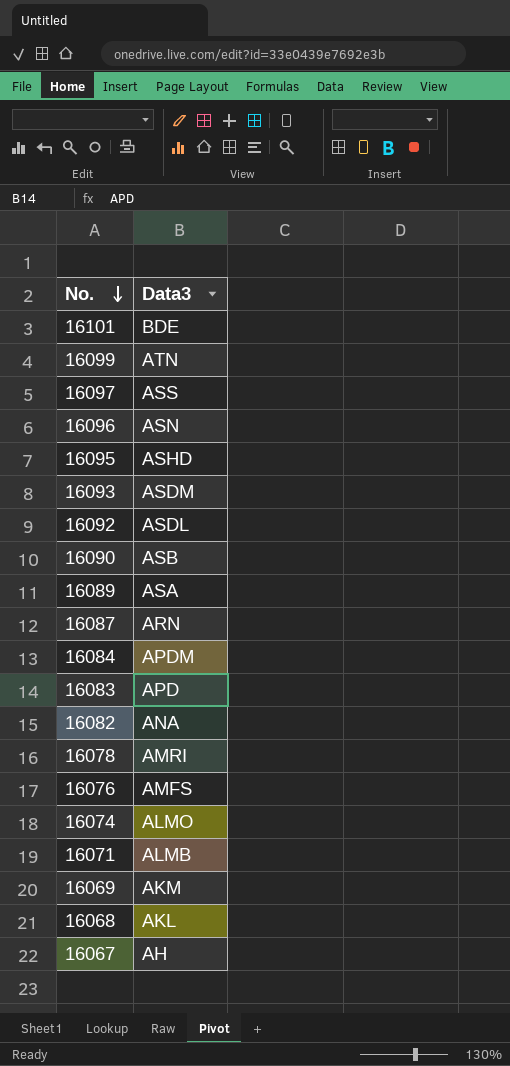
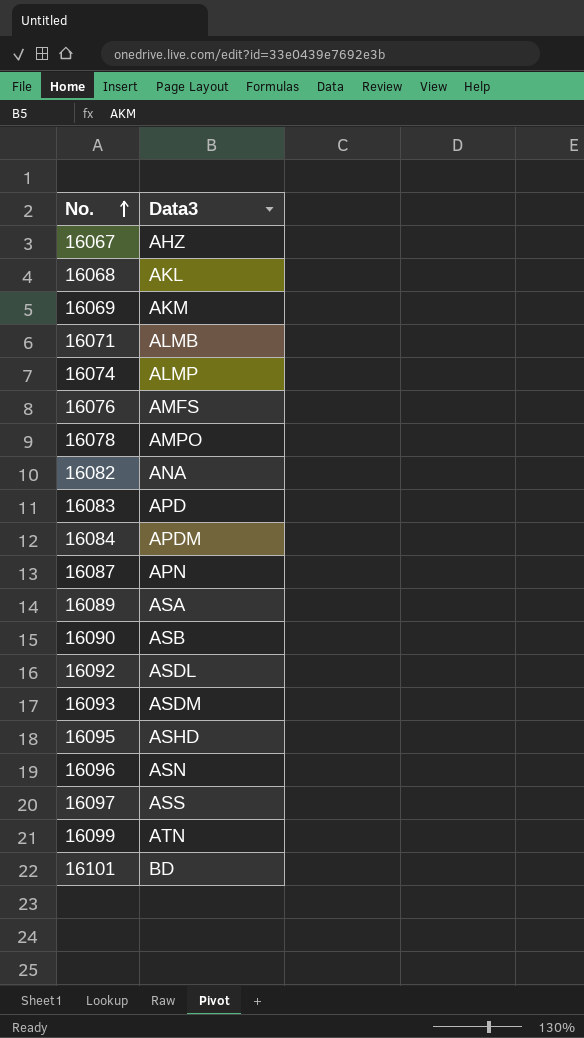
row order: No. descending -> No. ascending
16067 | Data3: AH -> AHZ
16074 | Data3: ALMO -> ALMP
16078 | Data3: AMRI -> AMPO
16087 | Data3: ARN -> APN
16101 | Data3: BDE -> BD

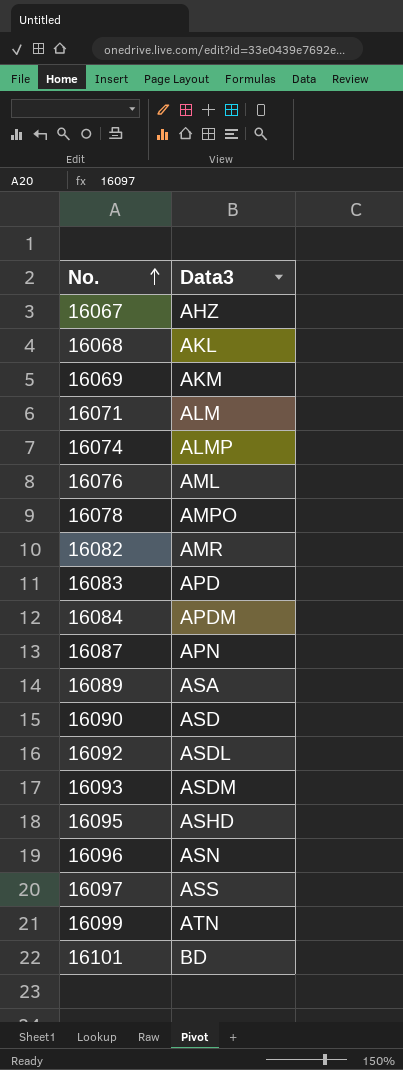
16071 | Data3: ALMB -> ALM
16076 | Data3: AMFS -> AML
16082 | Data3: ANA -> AMR
16090 | Data3: ASB -> ASD

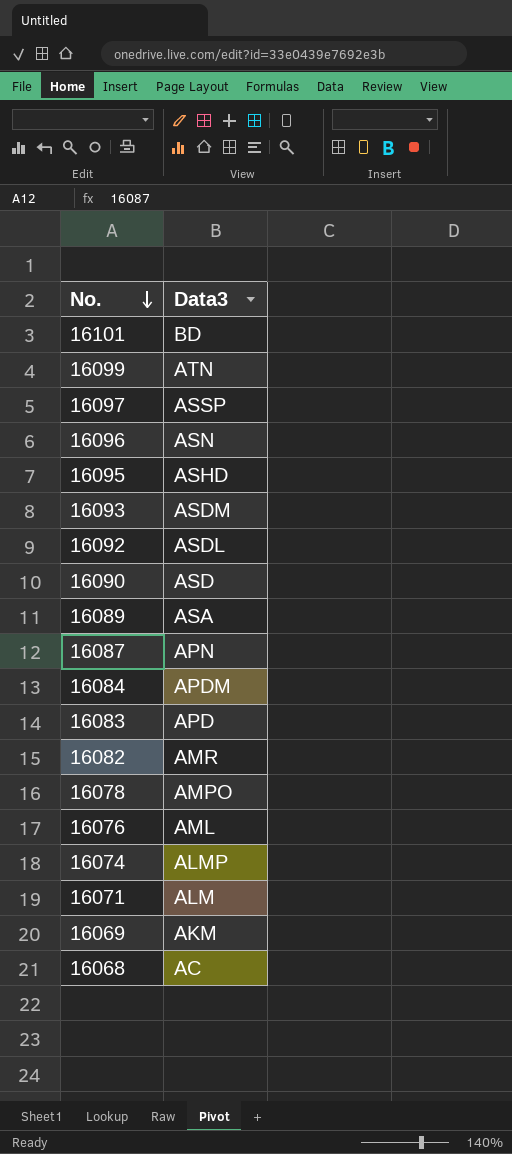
row order: No. ascending -> No. descending
row 16067: AHZ -> none
16097 | Data3: ASS -> ASSP
16068 | Data3: AKL -> AC

